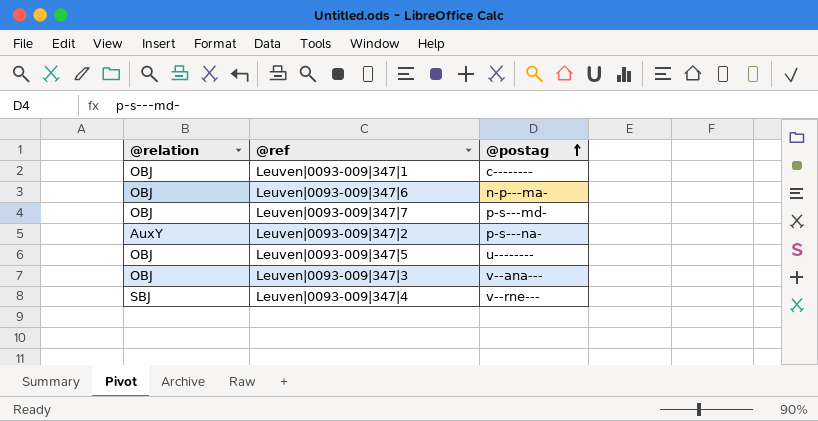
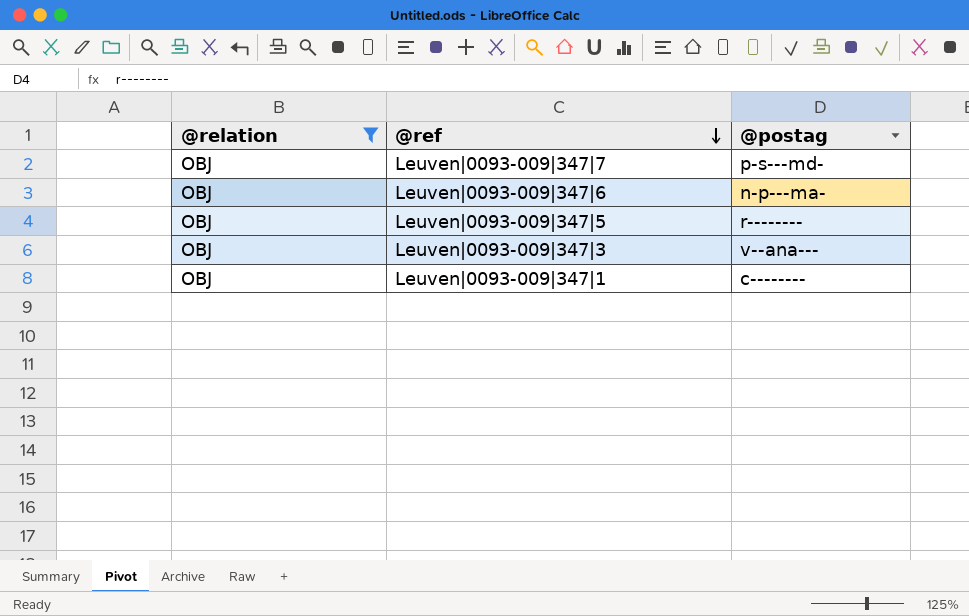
filter: none -> @relation = OBJ
row order: @postag ascending -> @ref descending
Leuven|0093-009|347|5 | @postag: u-------- -> r--------

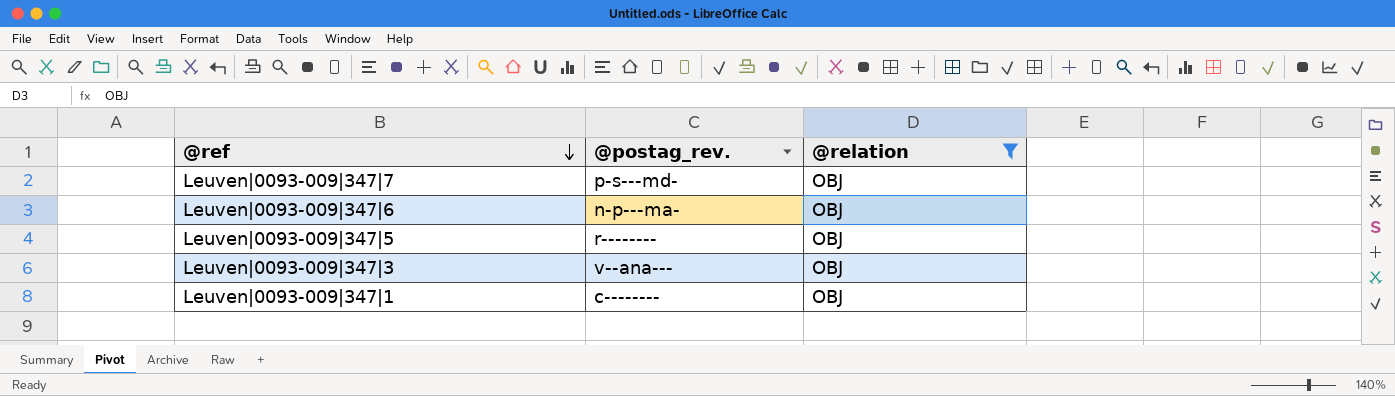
column name: @postag -> @postag_rev.
column @relation | position: 1 -> 3

